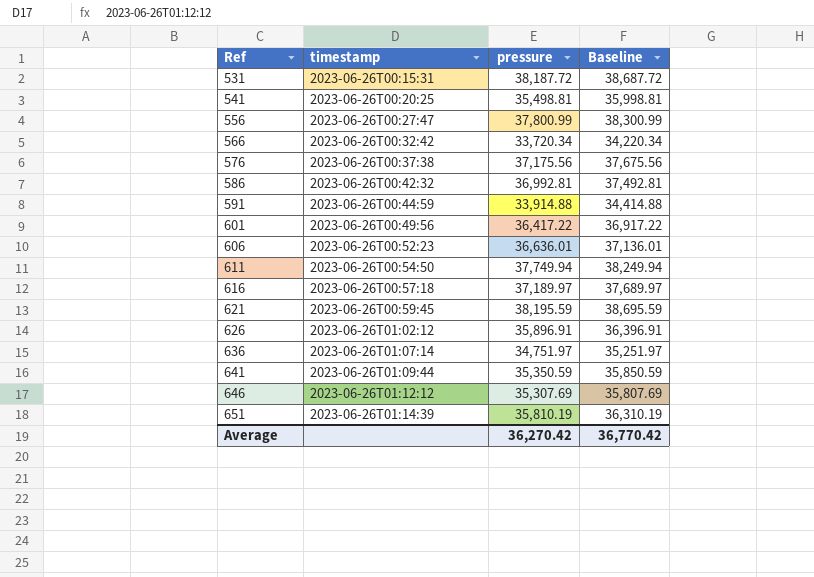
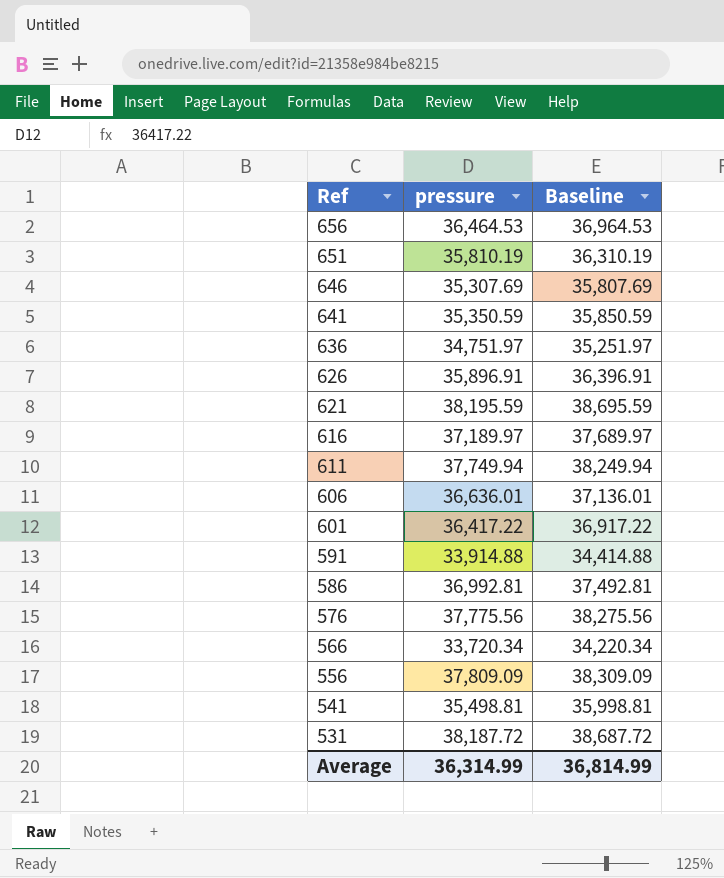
row order: Ref ascending -> Ref descending
column timestamp | position: 2 -> none
row 656: none -> 36,464.53 | 36,964.53
576 | pressure: 37,175.56 -> 37,775.56
576 | Baseline: 37,675.56 -> 38,275.56
556 | pressure: 37,800.99 -> 37,809.09
556 | Baseline: 38,300.99 -> 38,309.09
Average | pressure: 36,270.42 -> 36,314.99
Average | Baseline: 36,770.42 -> 36,814.99

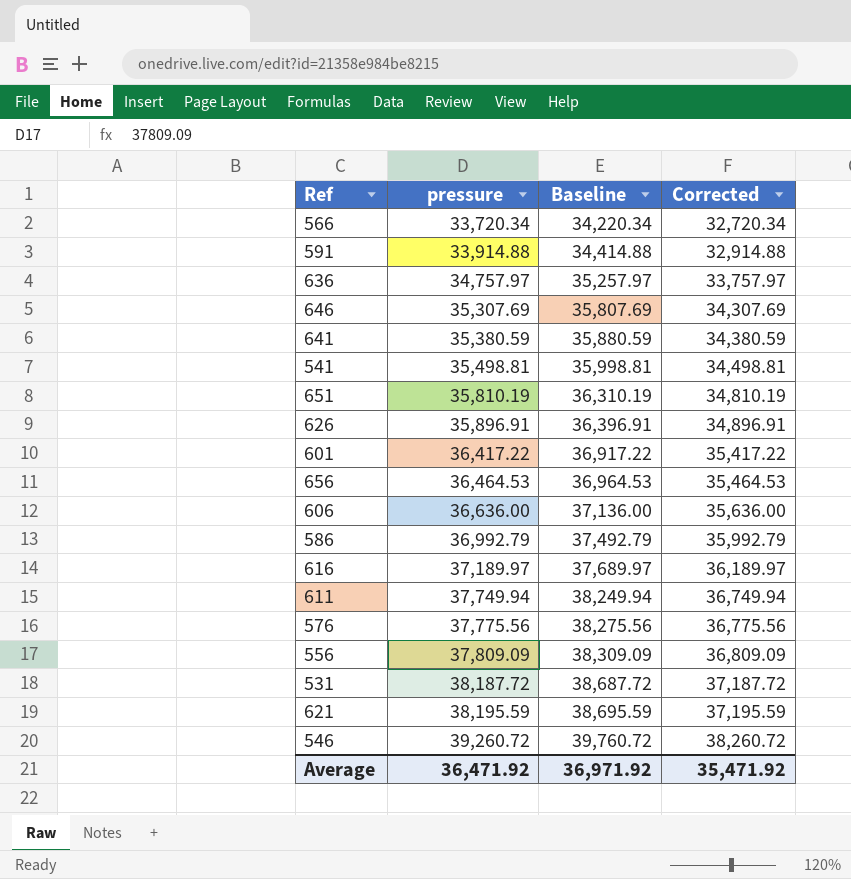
row order: Ref descending -> pressure ascending
column Corrected | formula: none -> [pressure] - 1000
636 | pressure: 34,751.97 -> 34,757.97
636 | Baseline: 35,251.97 -> 35,257.97
641 | pressure: 35,350.59 -> 35,380.59
641 | Baseline: 35,850.59 -> 35,880.59
606 | pressure: 36,636.01 -> 36,636.00
606 | Baseline: 37,136.01 -> 37,136.00
586 | pressure: 36,992.81 -> 36,992.79
586 | Baseline: 37,492.81 -> 37,492.79
row 546: none -> 39,260.72 | 39,760.72 | 38,260.72
Average | pressure: 36,314.99 -> 36,471.92
Average | Baseline: 36,814.99 -> 36,971.92

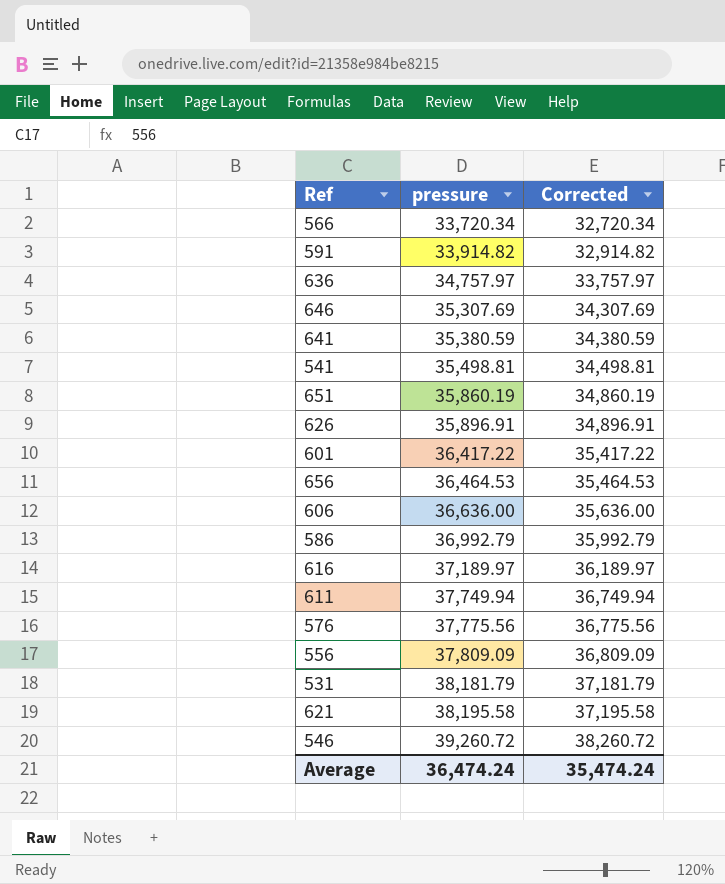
column Baseline | formula: [pressure] + 500 -> none
591 | pressure: 33,914.88 -> 33,914.82
591 | Corrected: 32,914.88 -> 32,914.82
651 | pressure: 35,810.19 -> 35,860.19
651 | Corrected: 34,810.19 -> 34,860.19
531 | pressure: 38,187.72 -> 38,181.79
531 | Corrected: 37,187.72 -> 37,181.79
621 | pressure: 38,195.59 -> 38,195.58
621 | Corrected: 37,195.59 -> 37,195.58
Average | pressure: 36,471.92 -> 36,474.24
Average | Corrected: 35,471.92 -> 35,474.24

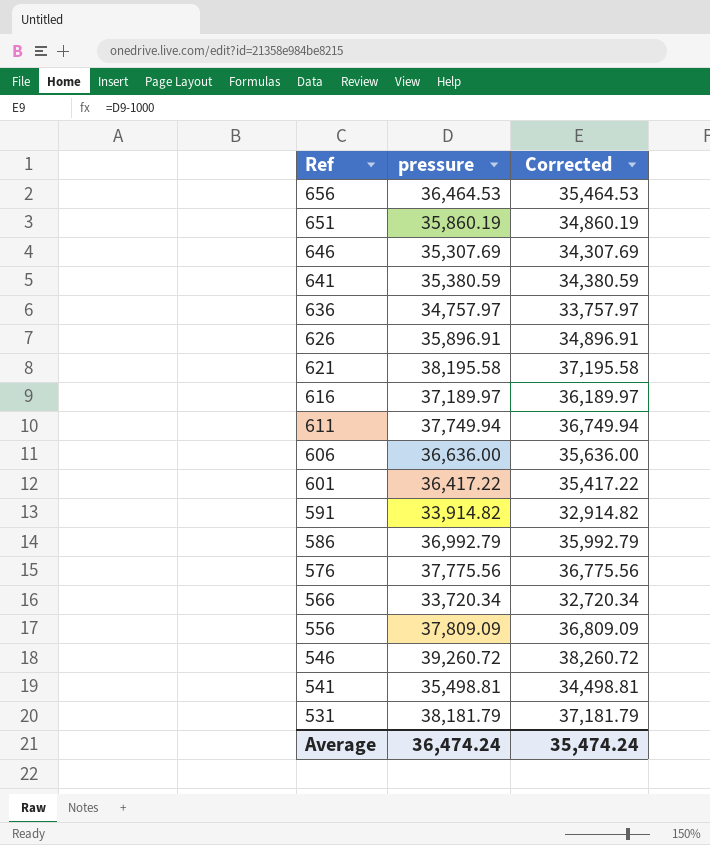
row order: pressure ascending -> Ref descending

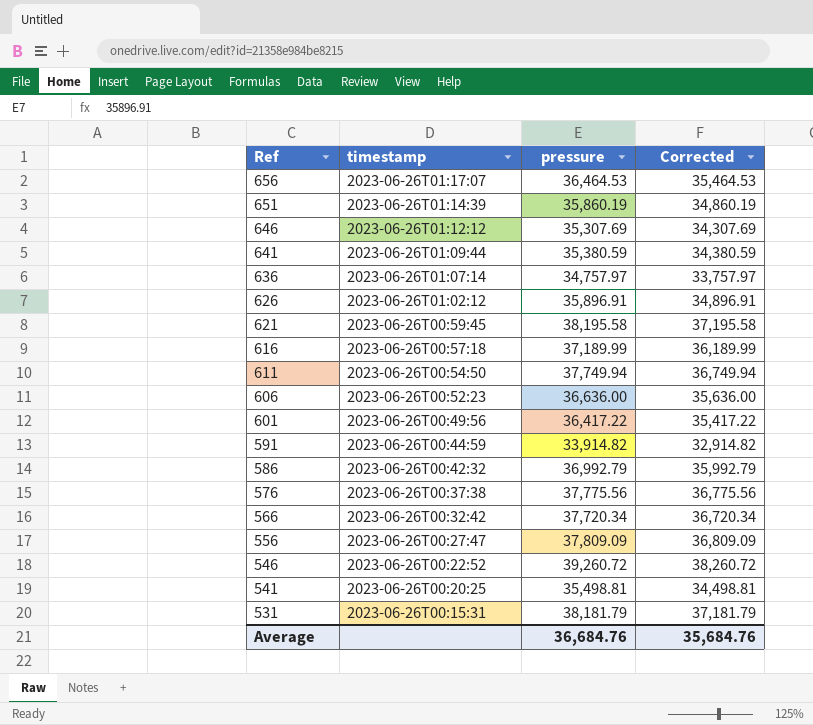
column timestamp | position: none -> 2
616 | pressure: 37,189.97 -> 37,189.99
616 | Corrected: 36,189.97 -> 36,189.99
566 | pressure: 33,720.34 -> 37,720.34
566 | Corrected: 32,720.34 -> 36,720.34
Average | pressure: 36,474.24 -> 36,684.76
Average | Corrected: 35,474.24 -> 35,684.76

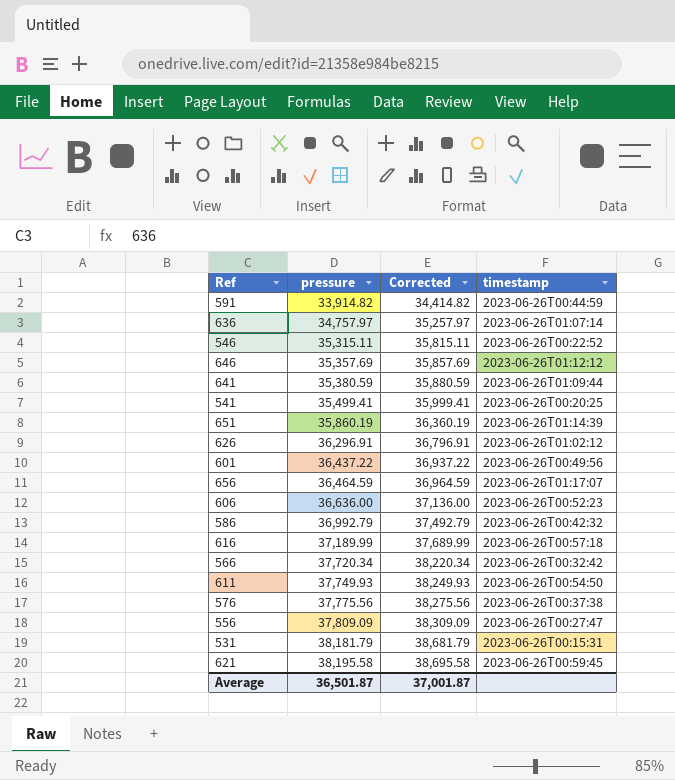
row order: Ref descending -> pressure ascending
column Corrected | formula: [pressure] - 1000 -> [pressure] + 500
column timestamp | position: 2 -> 4
546 | pressure: 39,260.72 -> 35,315.11
646 | pressure: 35,307.69 -> 35,357.69
541 | pressure: 35,498.81 -> 35,499.41
626 | pressure: 35,896.91 -> 36,296.91
601 | pressure: 36,417.22 -> 36,437.22
656 | pressure: 36,464.53 -> 36,464.59
611 | pressure: 37,749.94 -> 37,749.93
Average | pressure: 36,684.76 -> 36,501.87
Average | Corrected: 35,684.76 -> 37,001.87

